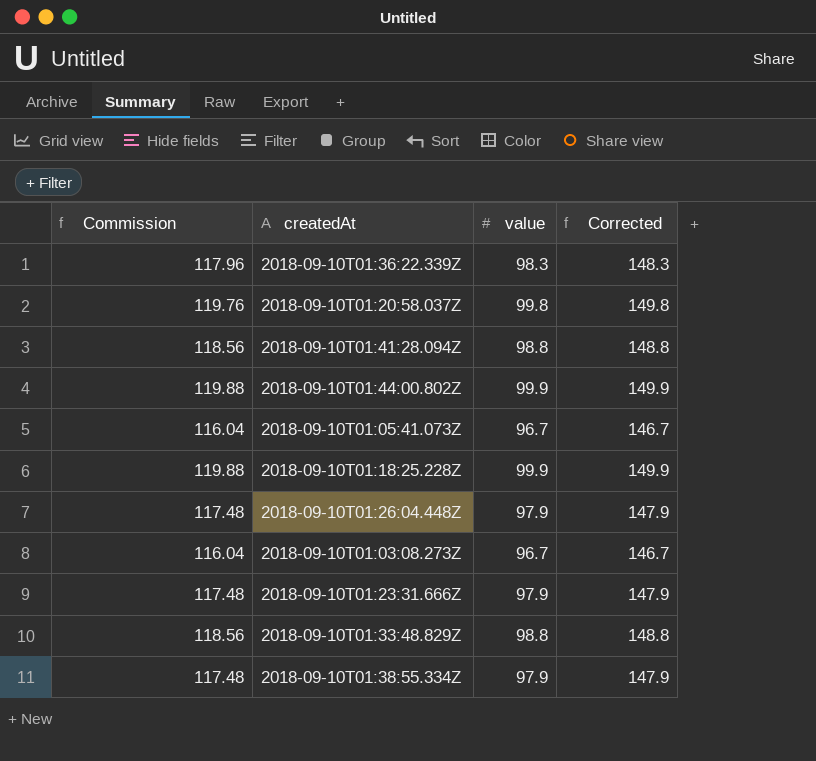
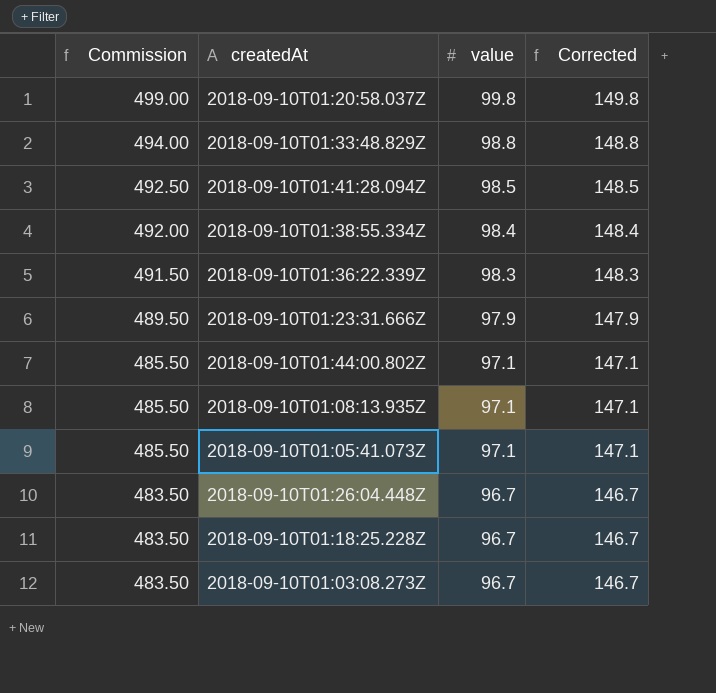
row order: none -> Commission descending
column Commission | formula: [value] * 1.2 -> [value] * 5
2018-09-10T01:41:28.094Z | value: 98.8 -> 98.5
2018-09-10T01:41:28.094Z | Corrected: 148.8 -> 148.5
2018-09-10T01:38:55.334Z | value: 97.9 -> 98.4
2018-09-10T01:38:55.334Z | Corrected: 147.9 -> 148.4
2018-09-10T01:44:00.802Z | value: 99.9 -> 97.1
2018-09-10T01:44:00.802Z | Corrected: 149.9 -> 147.1
row 2018-09-10T01:08:13.935Z: none -> 485.50 | 97.1 | 147.1
2018-09-10T01:05:41.073Z | value: 96.7 -> 97.1
2018-09-10T01:05:41.073Z | Corrected: 146.7 -> 147.1
2018-09-10T01:26:04.448Z | value: 97.9 -> 96.7
2018-09-10T01:26:04.448Z | Corrected: 147.9 -> 146.7
2018-09-10T01:18:25.228Z | value: 99.9 -> 96.7
2018-09-10T01:18:25.228Z | Corrected: 149.9 -> 146.7

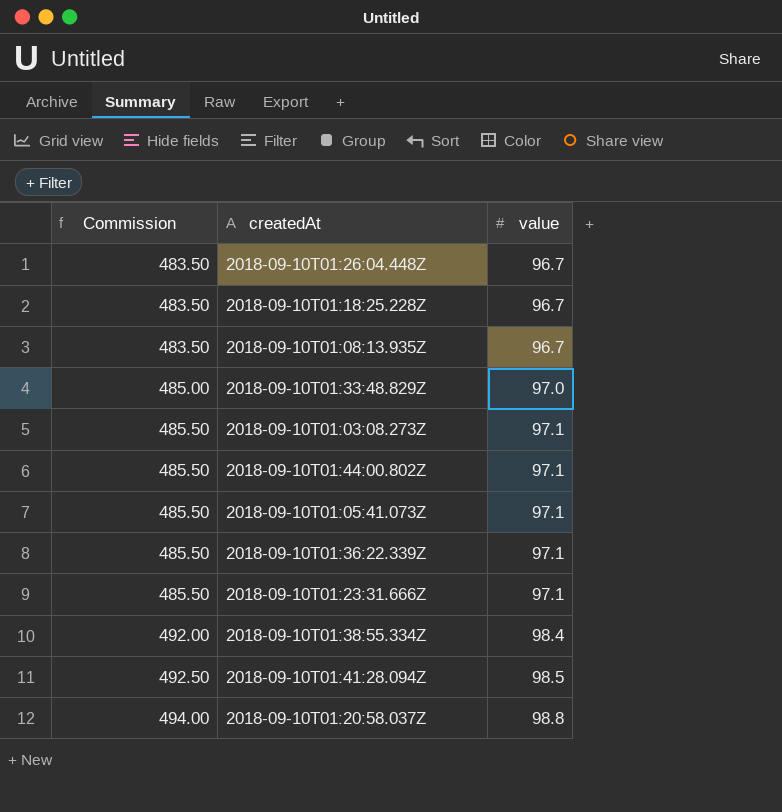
row order: Commission descending -> Commission ascending
column Corrected | formula: [value] + 50 -> none
2018-09-10T01:08:13.935Z | Commission: 485.50 -> 483.50
2018-09-10T01:08:13.935Z | value: 97.1 -> 96.7
2018-09-10T01:33:48.829Z | Commission: 494.00 -> 485.00
2018-09-10T01:33:48.829Z | value: 98.8 -> 97.0
2018-09-10T01:03:08.273Z | Commission: 483.50 -> 485.50
2018-09-10T01:03:08.273Z | value: 96.7 -> 97.1
2018-09-10T01:36:22.339Z | Commission: 491.50 -> 485.50
2018-09-10T01:36:22.339Z | value: 98.3 -> 97.1
2018-09-10T01:23:31.666Z | Commission: 489.50 -> 485.50
2018-09-10T01:23:31.666Z | value: 97.9 -> 97.1
2018-09-10T01:20:58.037Z | Commission: 499.00 -> 494.00
2018-09-10T01:20:58.037Z | value: 99.8 -> 98.8

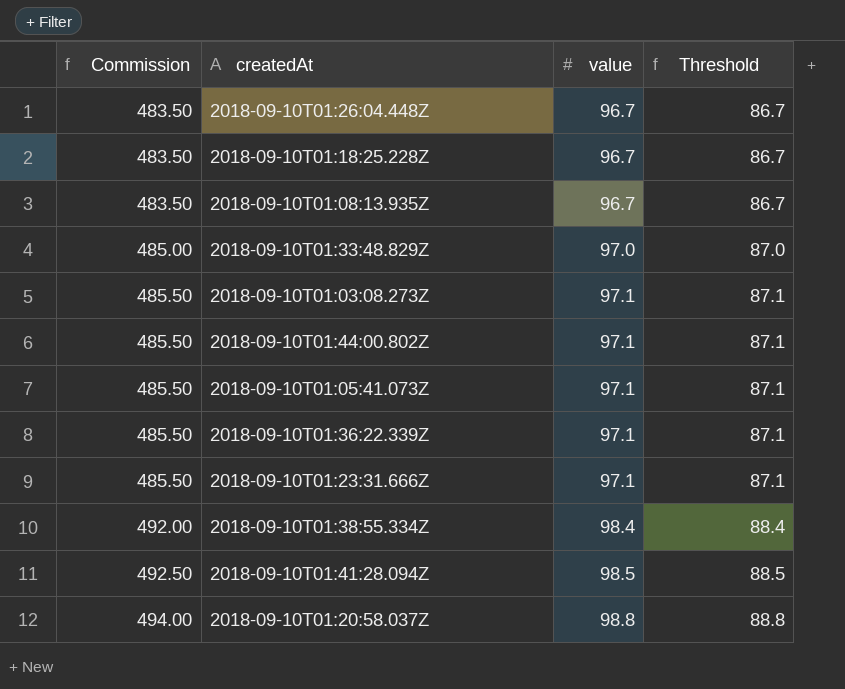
column Threshold | formula: none -> [value] - 10

